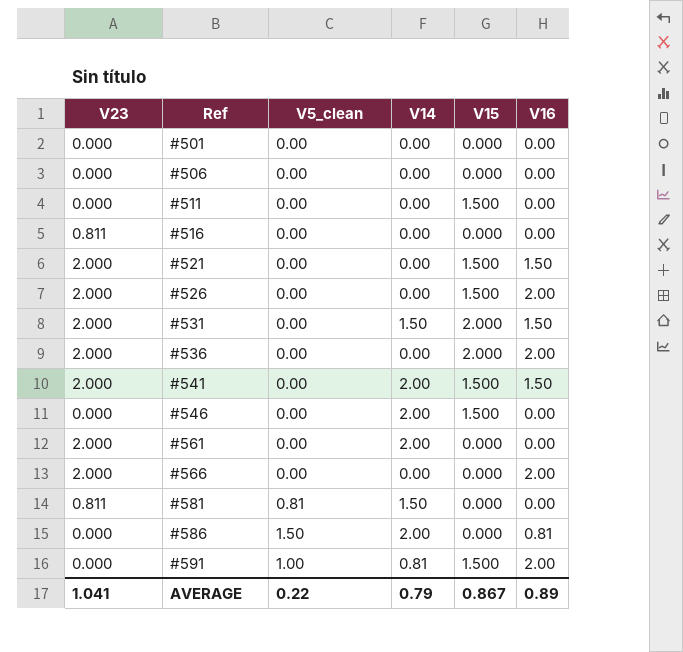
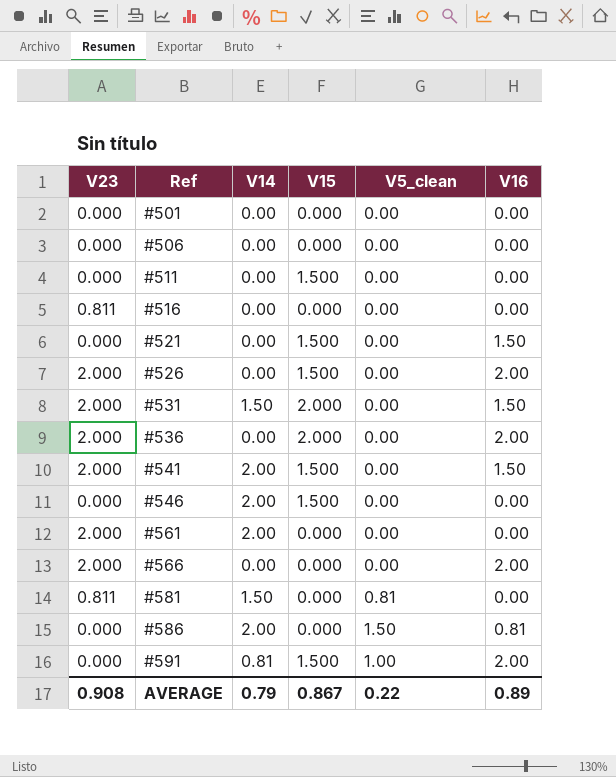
column V5_clean | position: 3 -> 5
#521 | V23: 2.000 -> 0.000
AVERAGE | V23: 1.041 -> 0.908

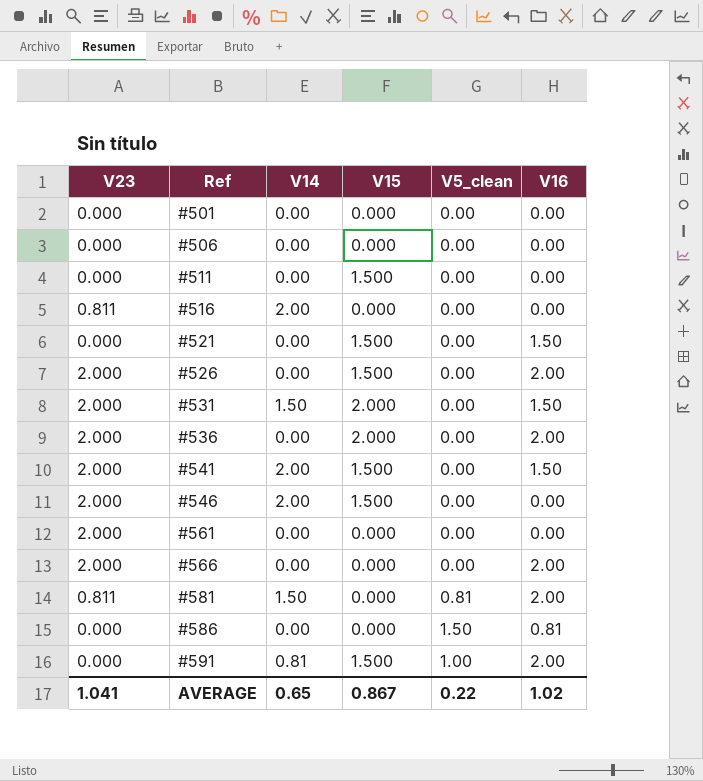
#516 | V14: 0.00 -> 2.00
#546 | V23: 0.000 -> 2.000
#561 | V14: 2.00 -> 0.00
#581 | V16: 0.00 -> 2.00
#586 | V14: 2.00 -> 0.00
AVERAGE | V23: 0.908 -> 1.041
AVERAGE | V14: 0.79 -> 0.65
AVERAGE | V16: 0.89 -> 1.02

